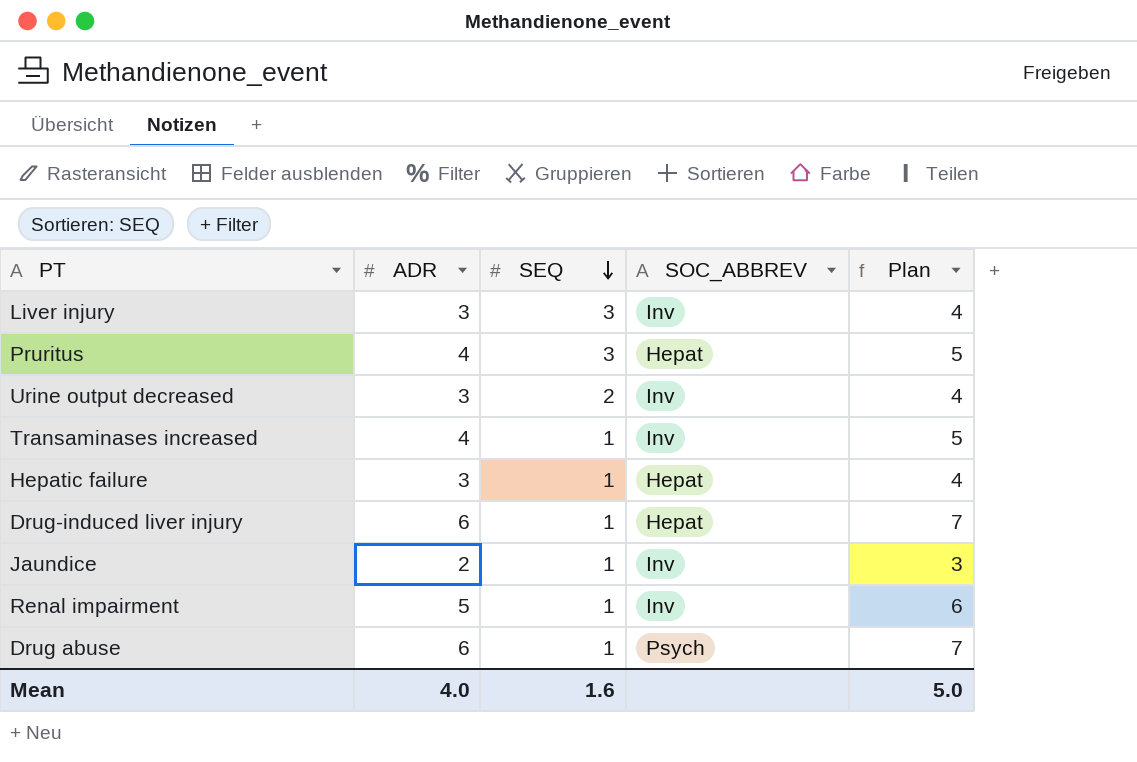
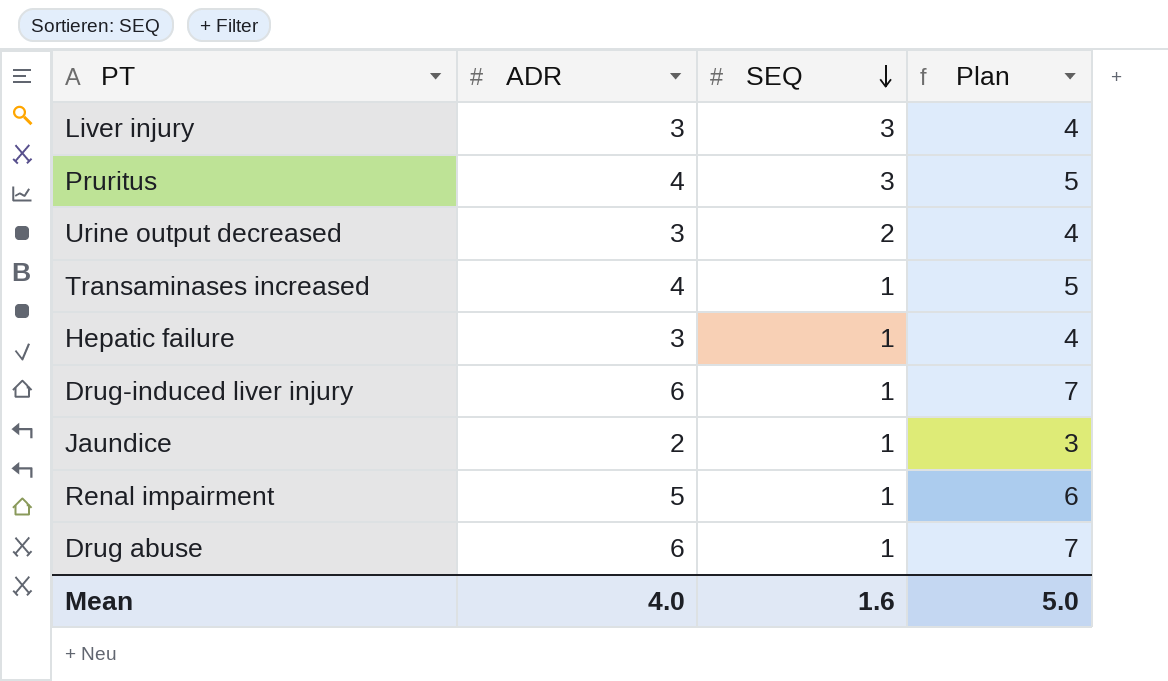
column SOC_ABBREV | position: 4 -> none

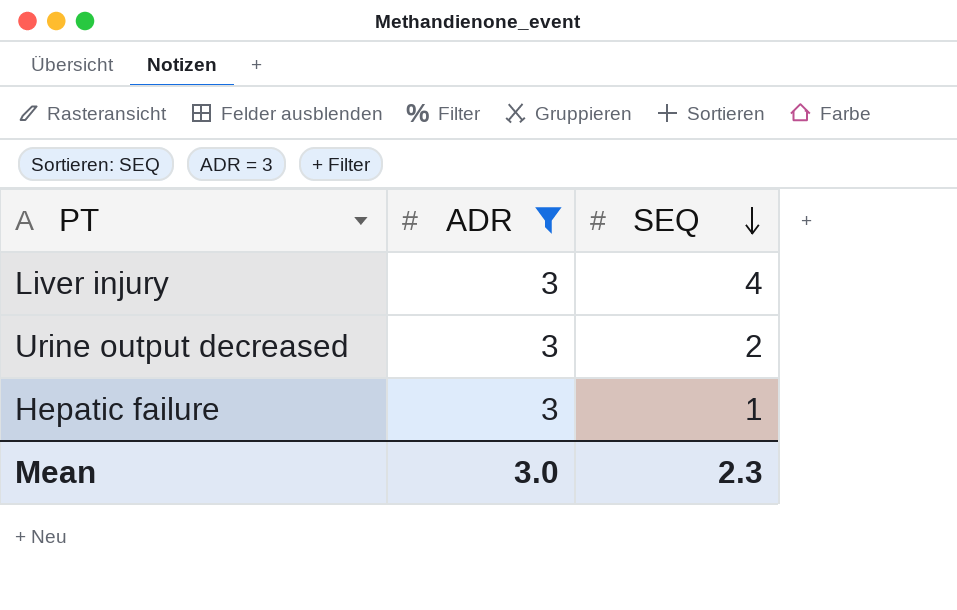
filter: none -> ADR = 3
column Plan | formula: [ADR] + 1 -> none
Liver injury | SEQ: 3 -> 4
Mean | ADR: 4.0 -> 3.0
Mean | SEQ: 1.6 -> 2.3

